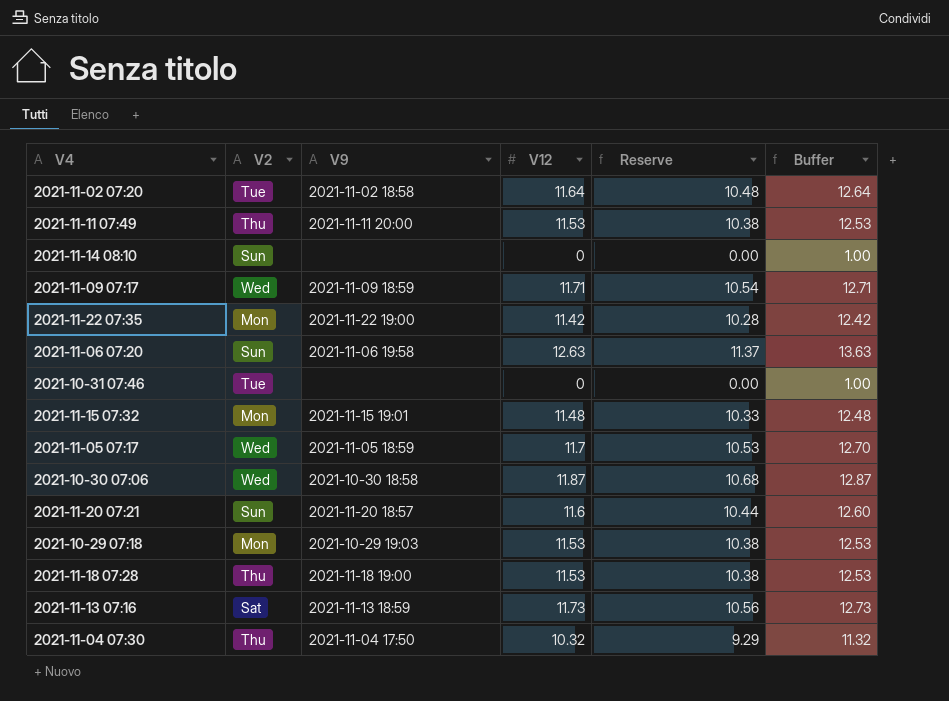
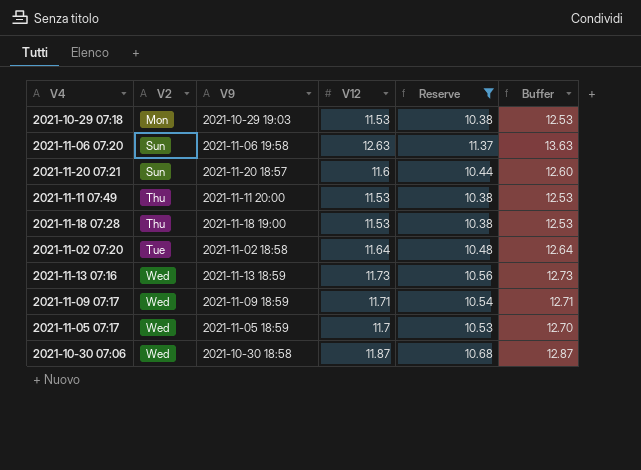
filter: none -> Reserve >= 10.38
row order: none -> V2 ascending
2021-11-13 07:16 | V2: Sat -> Wed

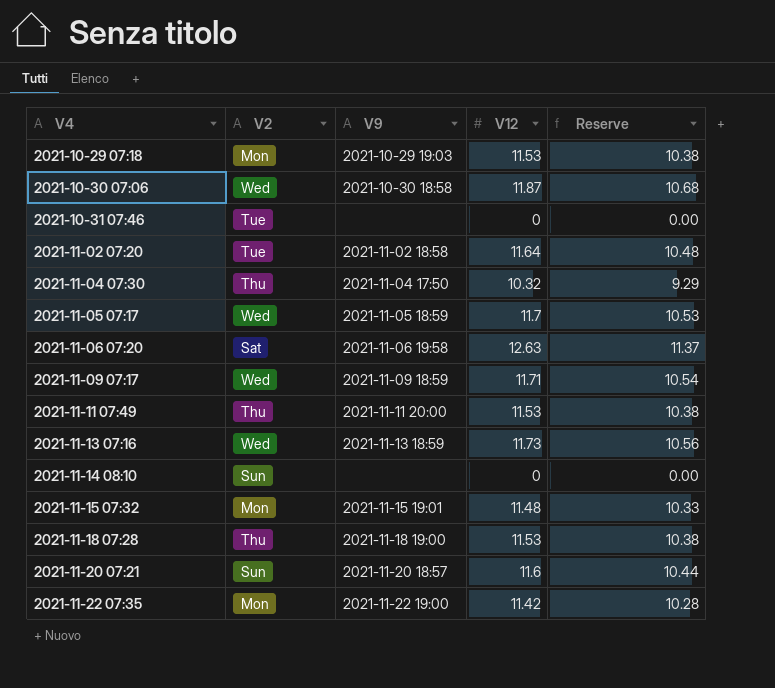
filter: Reserve >= 10.38 -> none
row order: V2 ascending -> V4 ascending
column Buffer | formula: [V12] + 1 -> none
2021-11-06 07:20 | V2: Sun -> Sat

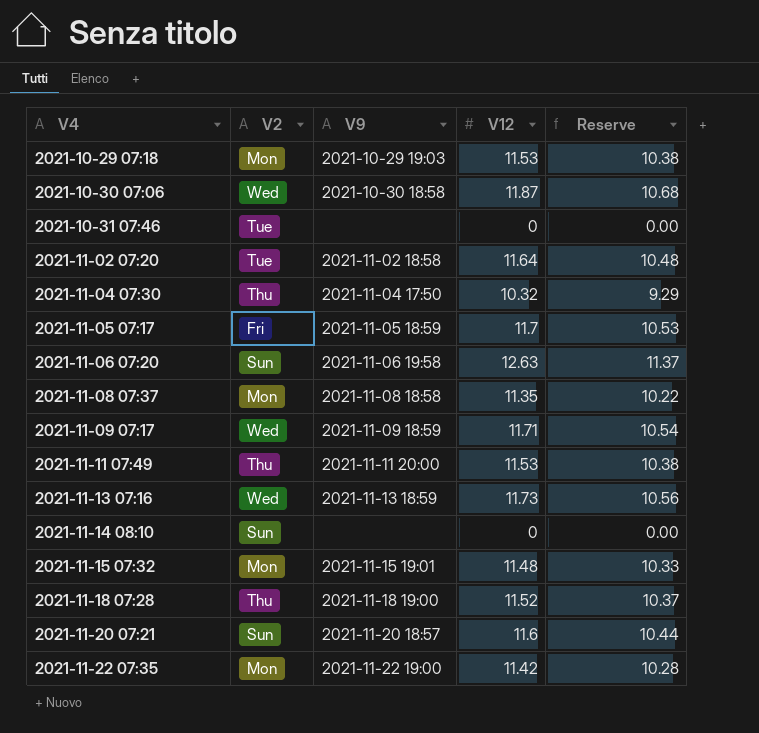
2021-11-05 07:17 | V2: Wed -> Fri
2021-11-06 07:20 | V2: Sat -> Sun
row 2021-11-08 07:37: none -> Mon | 2021-11-08 18:58 | 11.35 | 10.22
2021-11-18 07:28 | V12: 11.53 -> 11.52
2021-11-18 07:28 | Reserve: 10.38 -> 10.37

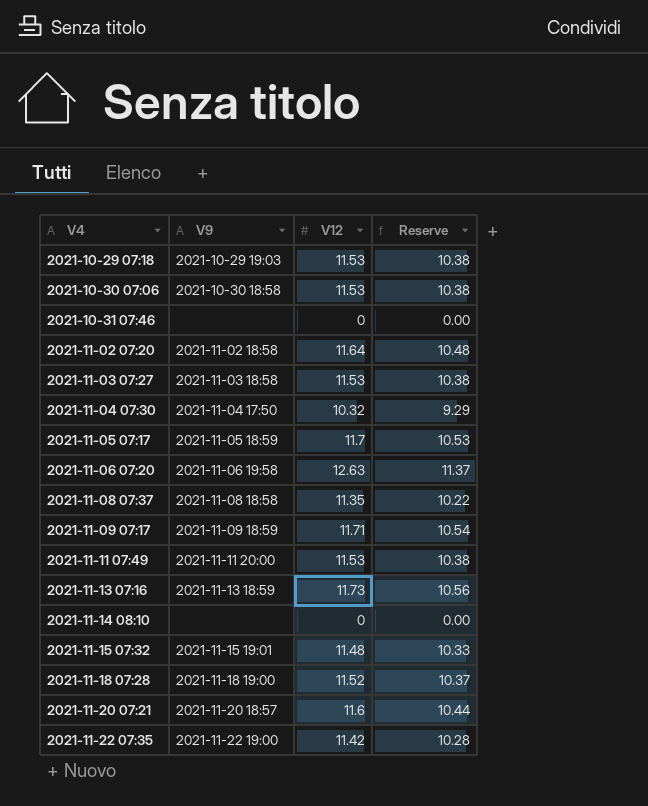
column V2 | position: 2 -> none
2021-10-30 07:06 | V12: 11.87 -> 11.53
2021-10-30 07:06 | Reserve: 10.68 -> 10.38
row 2021-11-03 07:27: none -> 2021-11-03 18:58 | 11.53 | 10.38

